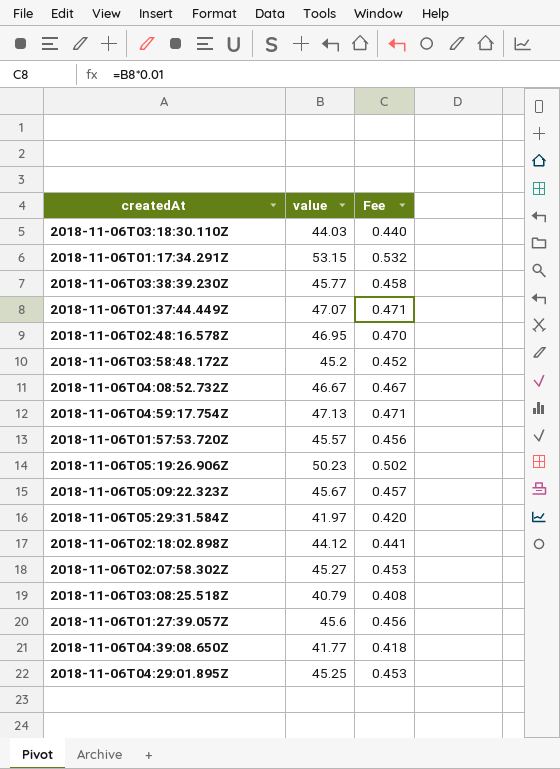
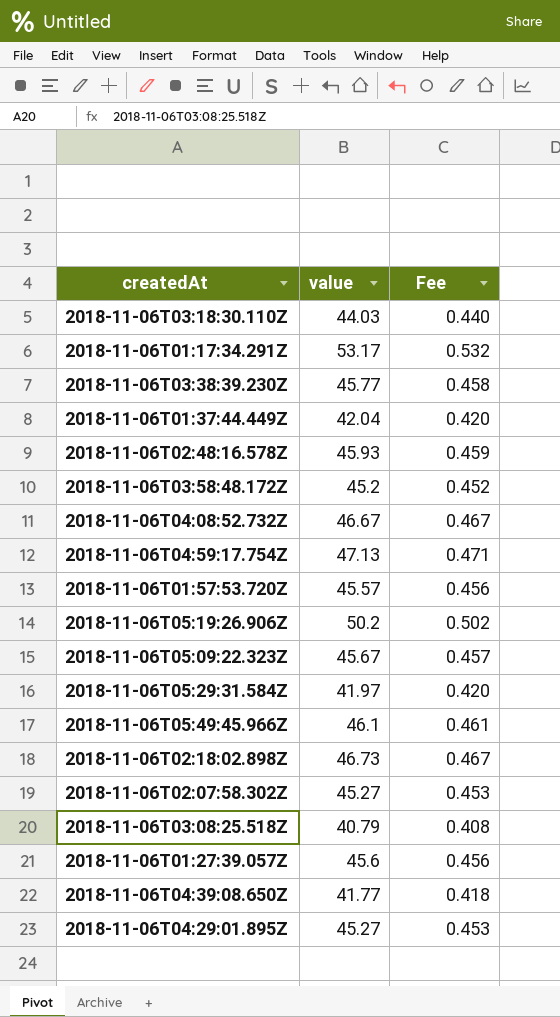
2018-11-06T01:17:34.291Z | value: 53.15 -> 53.17
2018-11-06T01:37:44.449Z | value: 47.07 -> 42.04
2018-11-06T01:37:44.449Z | Fee: 0.471 -> 0.420
2018-11-06T02:48:16.578Z | value: 46.95 -> 45.93
2018-11-06T02:48:16.578Z | Fee: 0.470 -> 0.459
2018-11-06T05:19:26.906Z | value: 50.23 -> 50.2
row 2018-11-06T05:49:45.966Z: none -> 46.1 | 0.461
2018-11-06T02:18:02.898Z | value: 44.12 -> 46.73
2018-11-06T02:18:02.898Z | Fee: 0.441 -> 0.467
2018-11-06T04:29:01.895Z | value: 45.25 -> 45.27

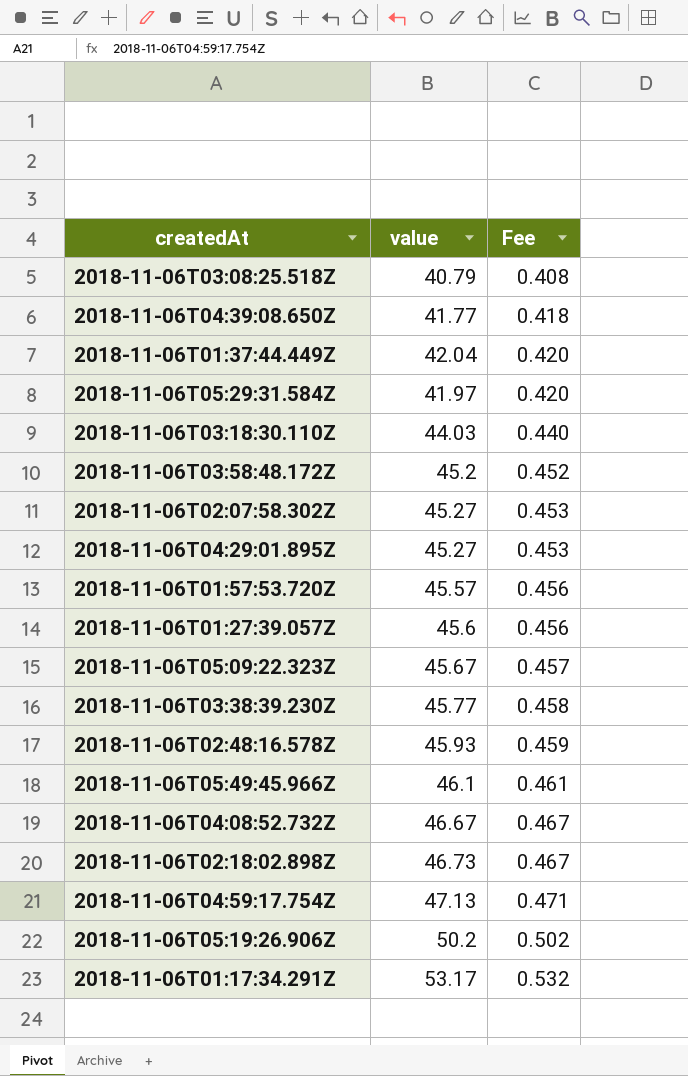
row order: none -> Fee ascending

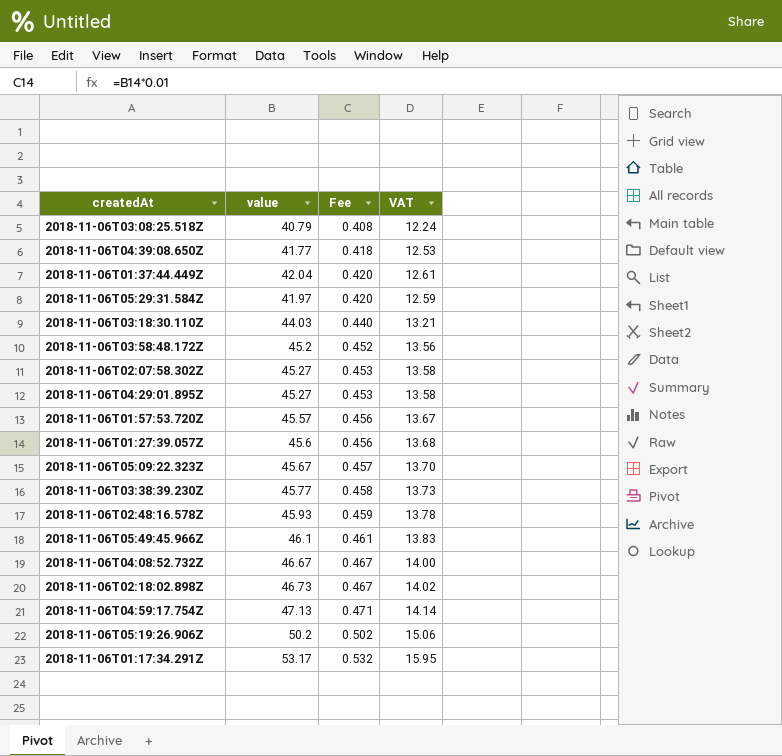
column VAT | formula: none -> [value] * 0.3

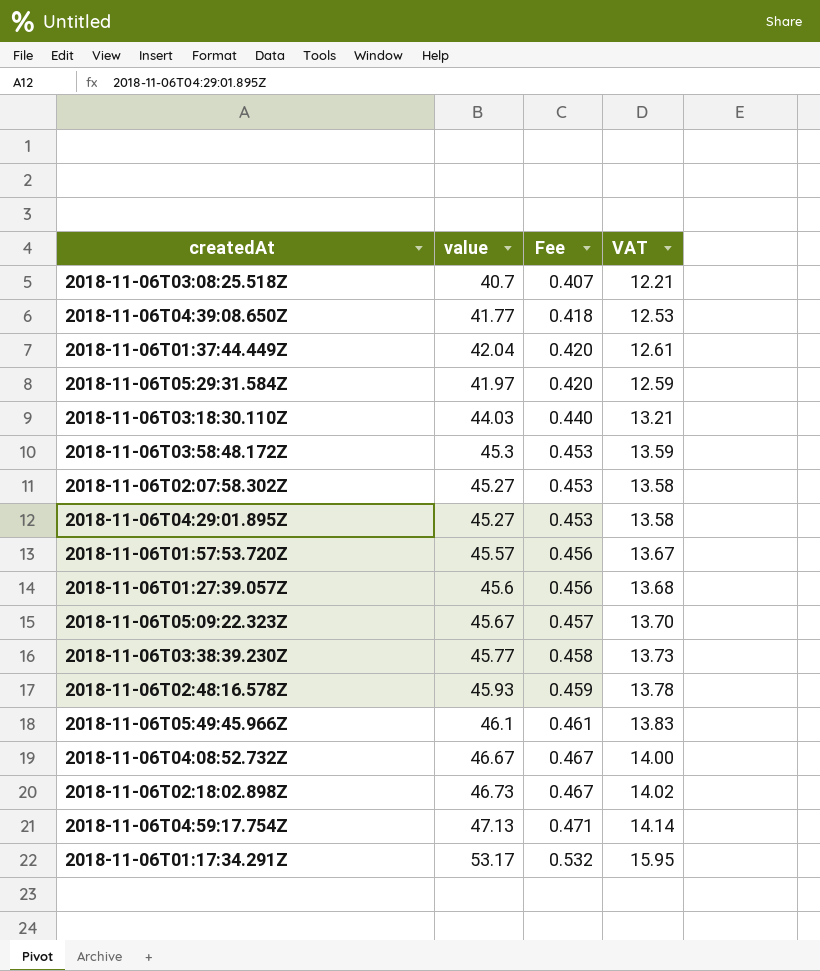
row 2018-11-06T05:19:26.906Z: 50.2 | 0.502 | 15.06 -> none
2018-11-06T03:08:25.518Z | value: 40.79 -> 40.7
2018-11-06T03:08:25.518Z | Fee: 0.408 -> 0.407
2018-11-06T03:08:25.518Z | VAT: 12.24 -> 12.21
2018-11-06T03:58:48.172Z | value: 45.2 -> 45.3
2018-11-06T03:58:48.172Z | Fee: 0.452 -> 0.453
2018-11-06T03:58:48.172Z | VAT: 13.56 -> 13.59

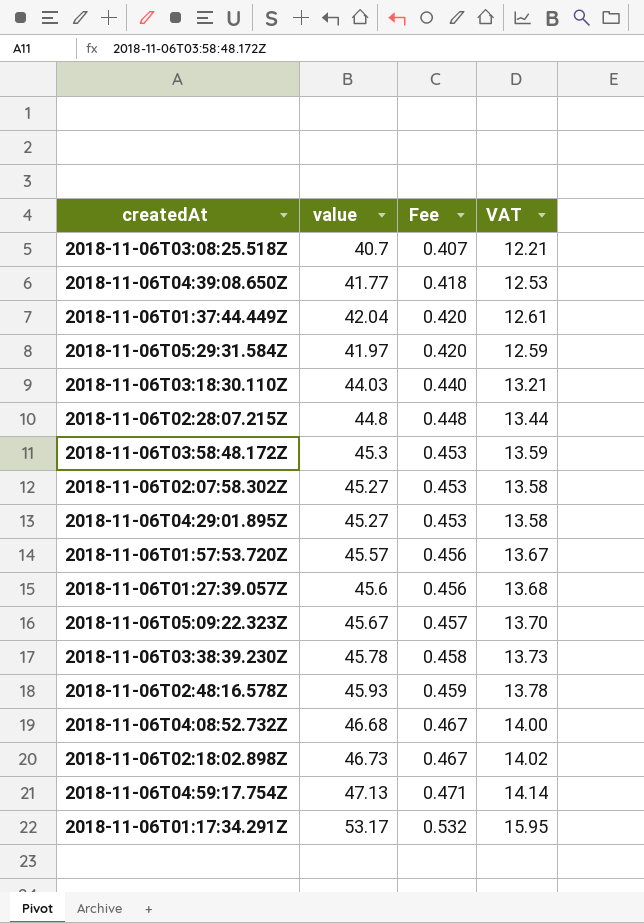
row 2018-11-06T05:49:45.966Z: 46.1 | 0.461 | 13.83 -> none
row 2018-11-06T02:28:07.215Z: none -> 44.8 | 0.448 | 13.44
2018-11-06T03:38:39.230Z | value: 45.77 -> 45.78
2018-11-06T04:08:52.732Z | value: 46.67 -> 46.68

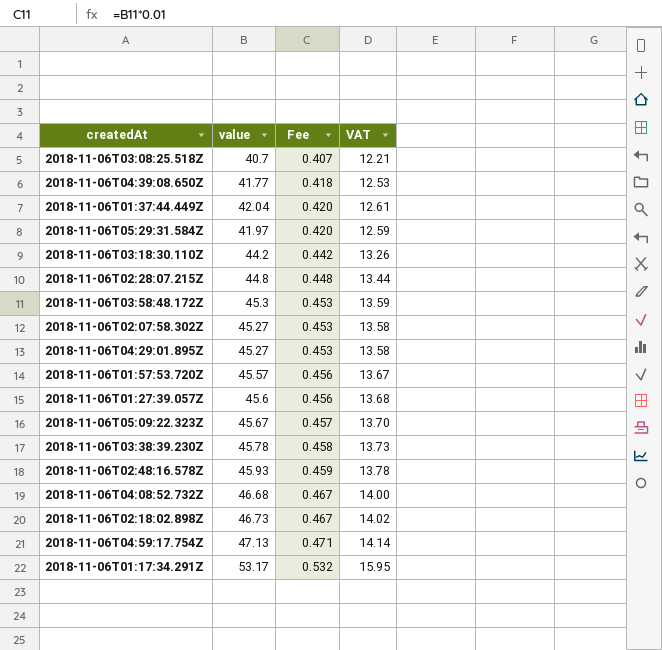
2018-11-06T03:18:30.110Z | value: 44.03 -> 44.2
2018-11-06T03:18:30.110Z | Fee: 0.440 -> 0.442
2018-11-06T03:18:30.110Z | VAT: 13.21 -> 13.26

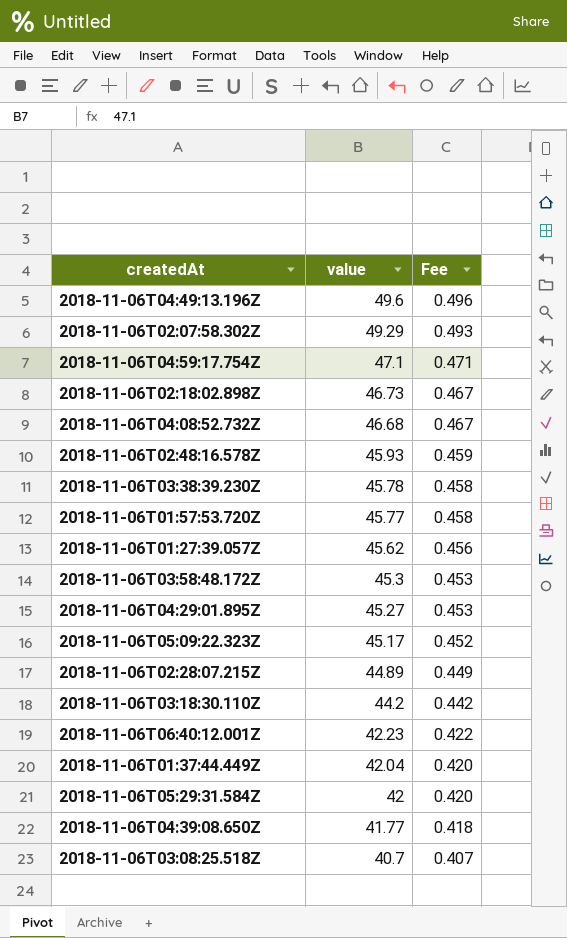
row order: Fee ascending -> value descending
column VAT | formula: [value] * 0.3 -> none
row 2018-11-06T01:17:34.291Z: 53.17 | 0.532 | 15.95 -> none
row 2018-11-06T04:49:13.196Z: none -> 49.6 | 0.496
2018-11-06T02:07:58.302Z | value: 45.27 -> 49.29
2018-11-06T02:07:58.302Z | Fee: 0.453 -> 0.493
2018-11-06T04:59:17.754Z | value: 47.13 -> 47.1
2018-11-06T01:57:53.720Z | value: 45.57 -> 45.77
2018-11-06T01:57:53.720Z | Fee: 0.456 -> 0.458
2018-11-06T01:27:39.057Z | value: 45.6 -> 45.62
2018-11-06T05:09:22.323Z | value: 45.67 -> 45.17
2018-11-06T05:09:22.323Z | Fee: 0.457 -> 0.452
2018-11-06T02:28:07.215Z | value: 44.8 -> 44.89
2018-11-06T02:28:07.215Z | Fee: 0.448 -> 0.449
row 2018-11-06T06:40:12.001Z: none -> 42.23 | 0.422
2018-11-06T05:29:31.584Z | value: 41.97 -> 42

